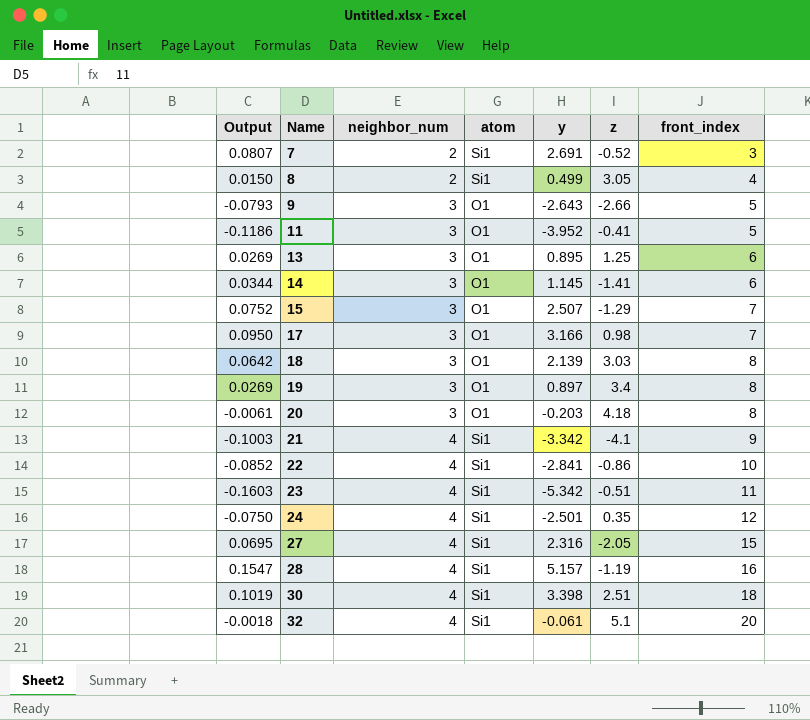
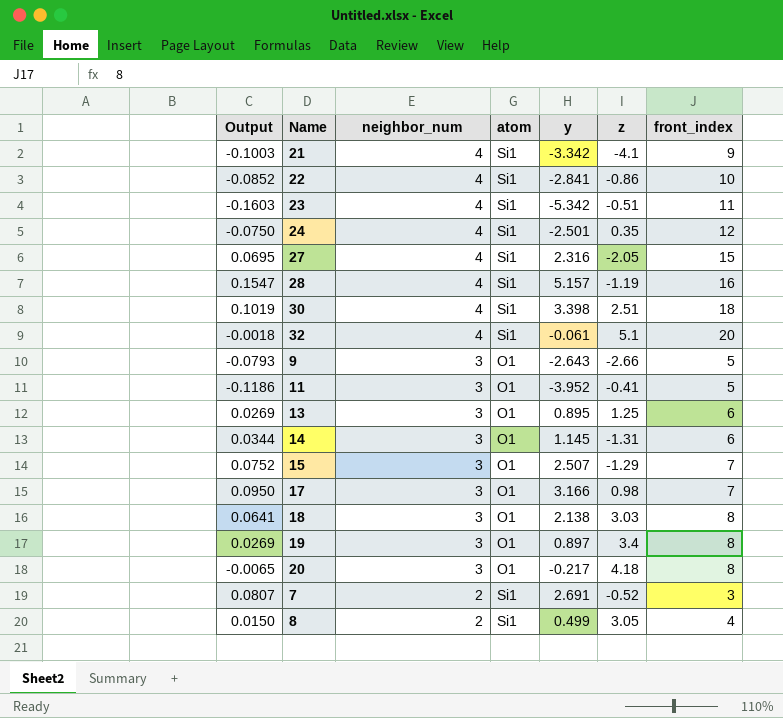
row order: Name ascending -> neighbor_num descending
14 | z: -1.41 -> -1.31
18 | Output: 0.0642 -> 0.0641
18 | y: 2.139 -> 2.138
20 | Output: -0.0061 -> -0.0065
20 | y: -0.203 -> -0.217

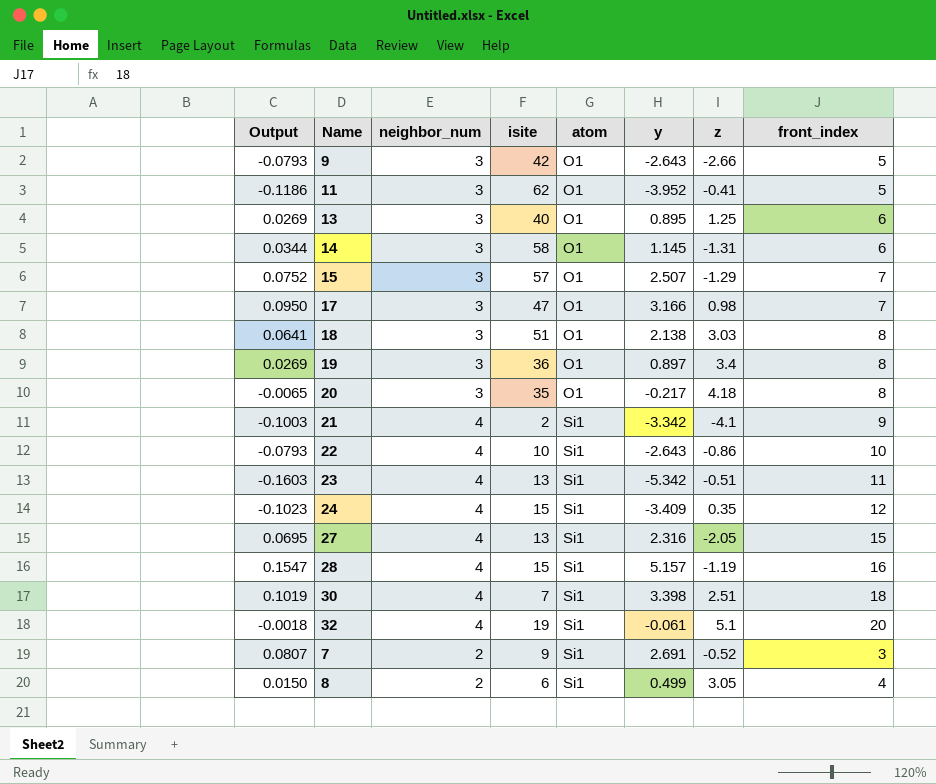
row order: neighbor_num descending -> atom ascending
column isite | position: none -> 4
22 | Output: -0.0852 -> -0.0793
22 | y: -2.841 -> -2.643
24 | Output: -0.0750 -> -0.1023
24 | y: -2.501 -> -3.409

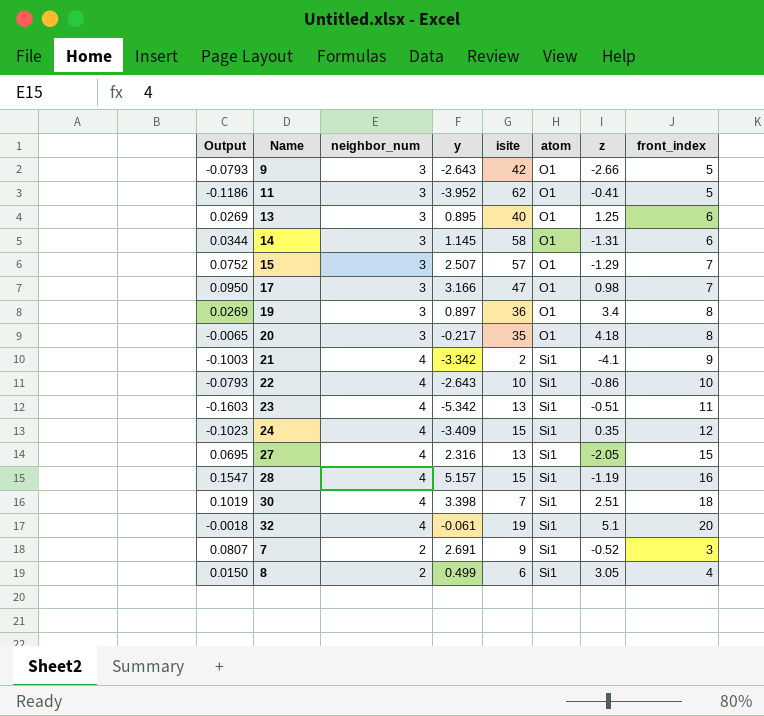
column y | position: 6 -> 4
row 18: 0.0641 | 3 | 51 | O1 | 2.138 | 3.03 | 8 -> none

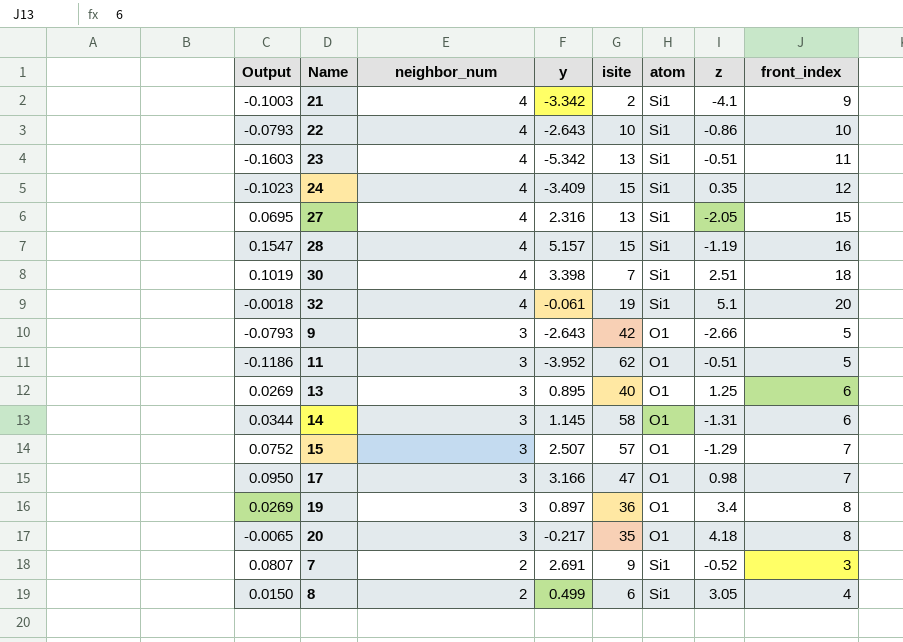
row order: atom ascending -> neighbor_num descending
11 | z: -0.41 -> -0.51

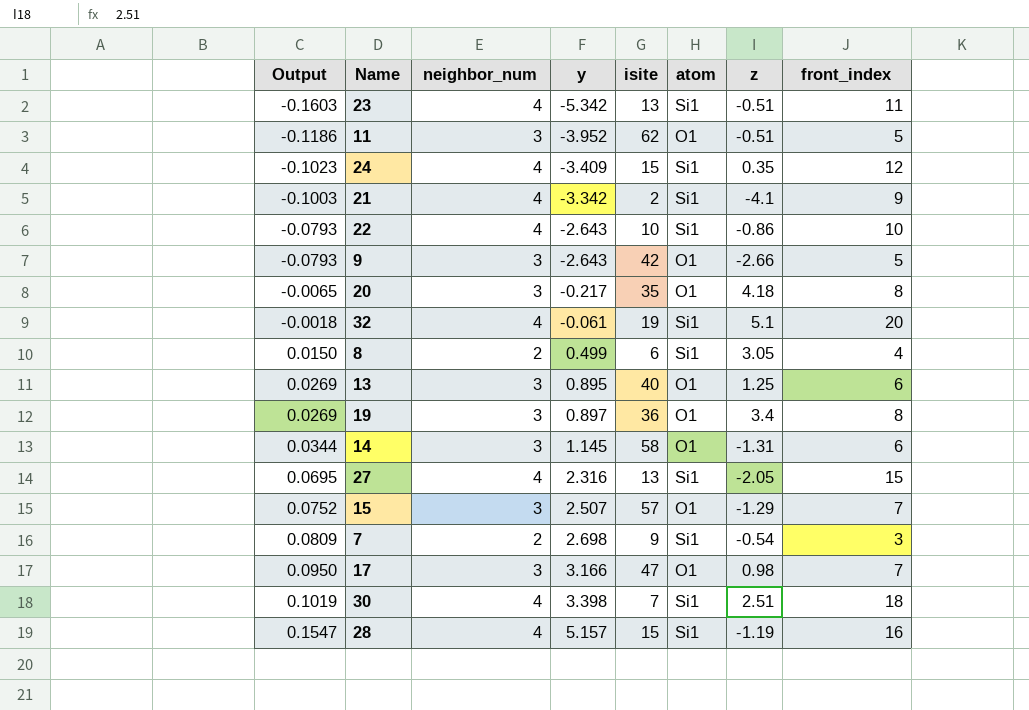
row order: neighbor_num descending -> Output ascending
7 | Output: 0.0807 -> 0.0809
7 | y: 2.691 -> 2.698
7 | z: -0.52 -> -0.54

